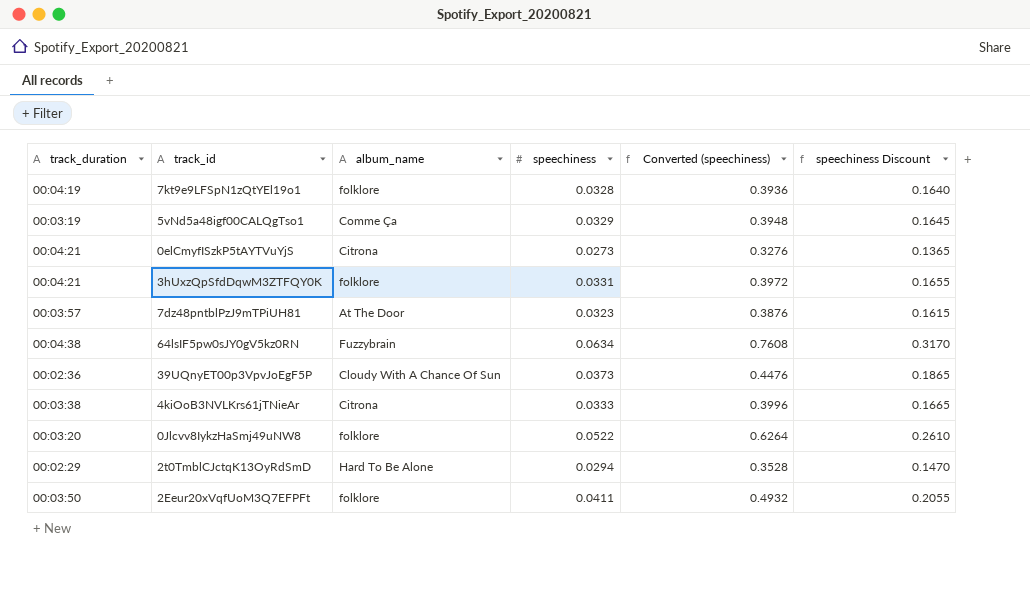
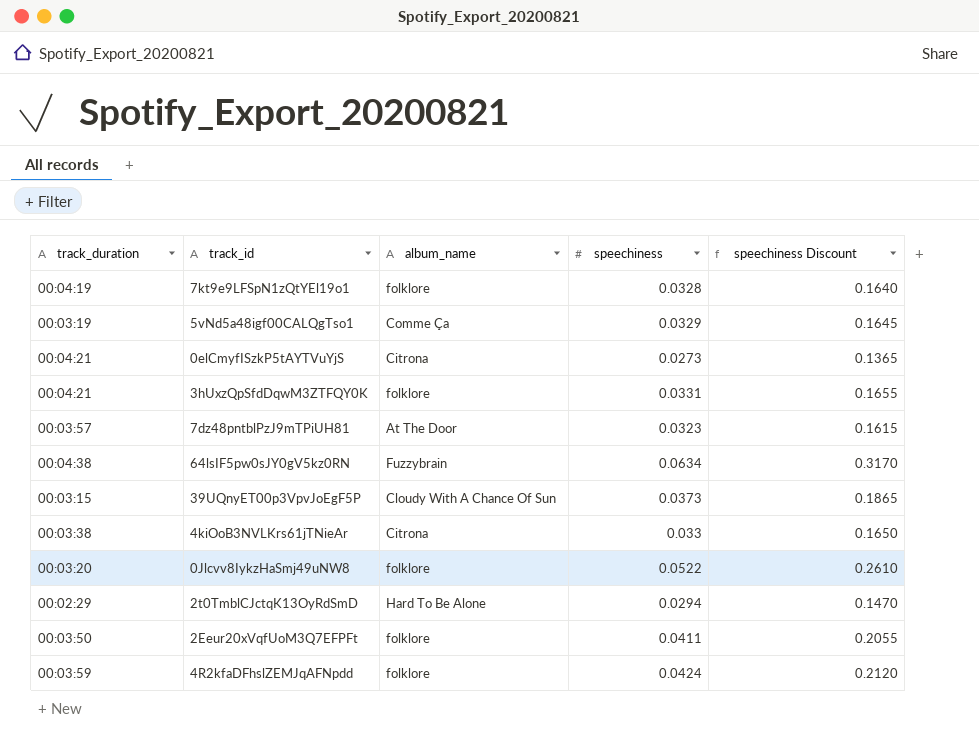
column Converted (speechiness) | formula: [speechiness] * 12 -> none
39UQnyET00p3VpvJoEgF5P | track_duration: 00:02:36 -> 00:03:15
4kiOoB3NVLKrs61jTNieAr | speechiness: 0.0333 -> 0.033
4kiOoB3NVLKrs61jTNieAr | speechiness Discount: 0.1665 -> 0.1650
row 4R2kfaDFhslZEMJqAFNpdd: none -> 00:03:59 | folklore | 0.0424 | 0.2120

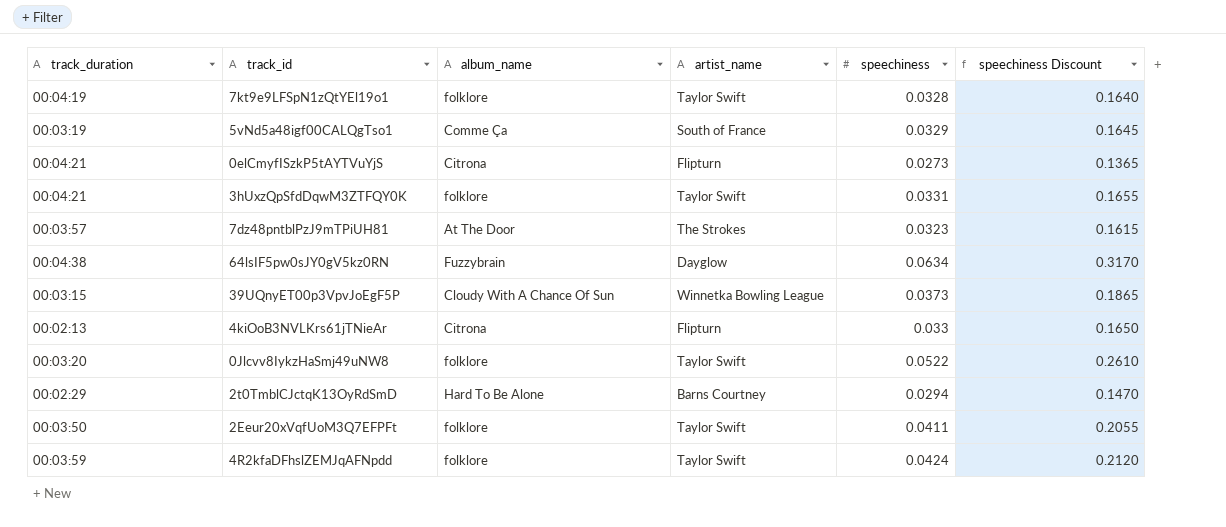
column artist_name | position: none -> 4
4kiOoB3NVLKrs61jTNieAr | track_duration: 00:03:38 -> 00:02:13

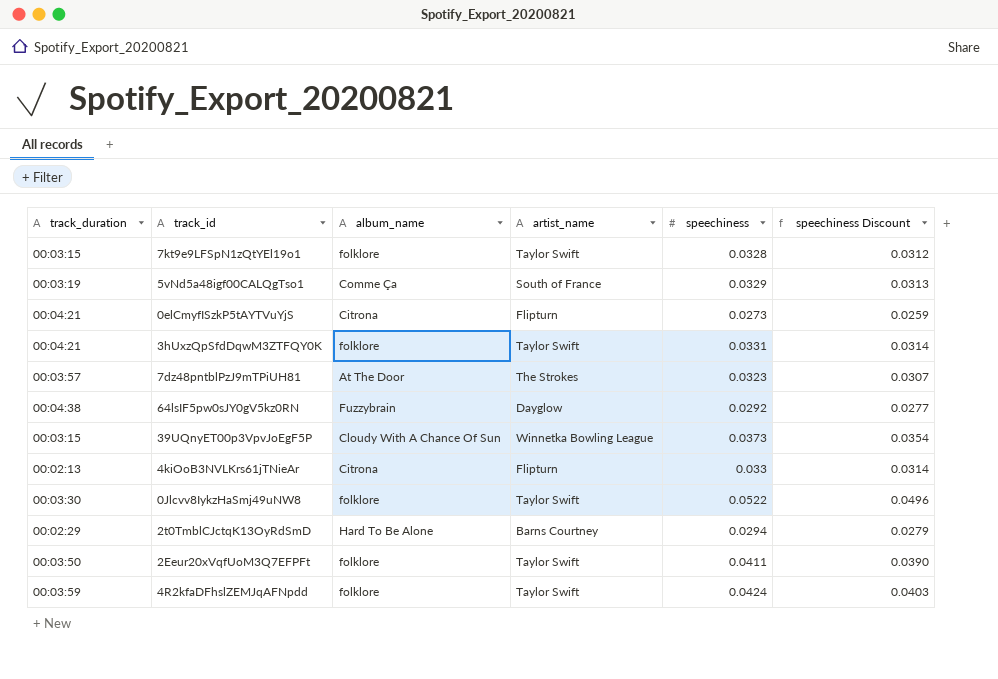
column speechiness Discount | formula: [speechiness] * 5 -> [speechiness] * 0.95
7kt9e9LFSpN1zQtYEl19o1 | track_duration: 00:04:19 -> 00:03:15
64lsIF5pw0sJY0gV5kz0RN | speechiness: 0.0634 -> 0.0292
0Jlcvv8IykzHaSmj49uNW8 | track_duration: 00:03:20 -> 00:03:30

